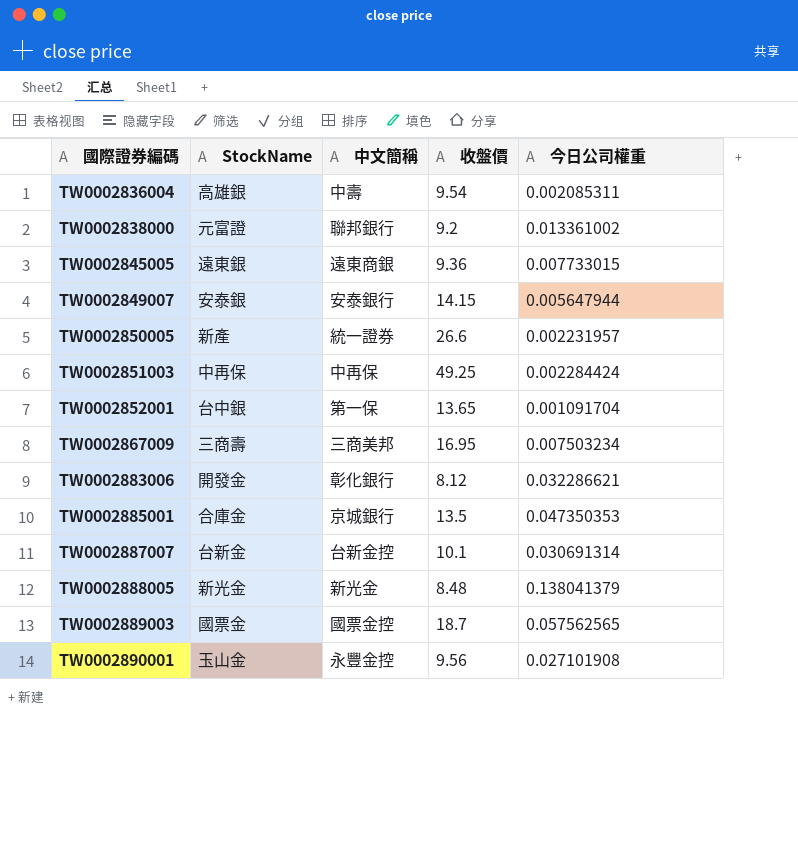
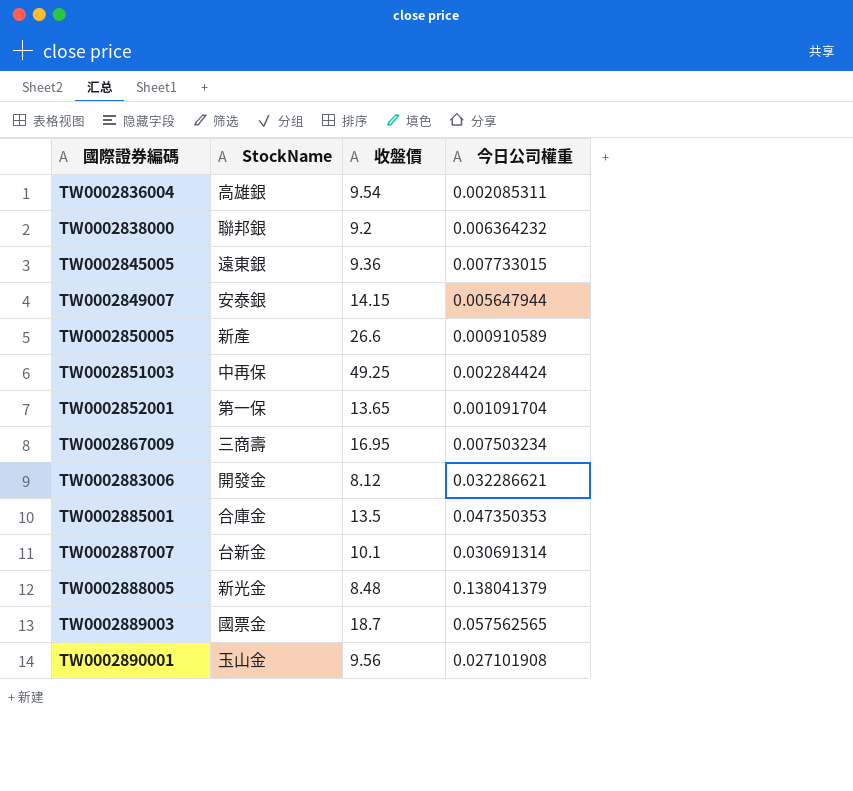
column 中文簡稱 | position: 3 -> none
TW0002838000 | StockName: 元富證 -> 聯邦銀
TW0002838000 | 今日公司權重: 0.013361002 -> 0.006364232
TW0002850005 | 今日公司權重: 0.002231957 -> 0.000910589
TW0002852001 | StockName: 台中銀 -> 第一保

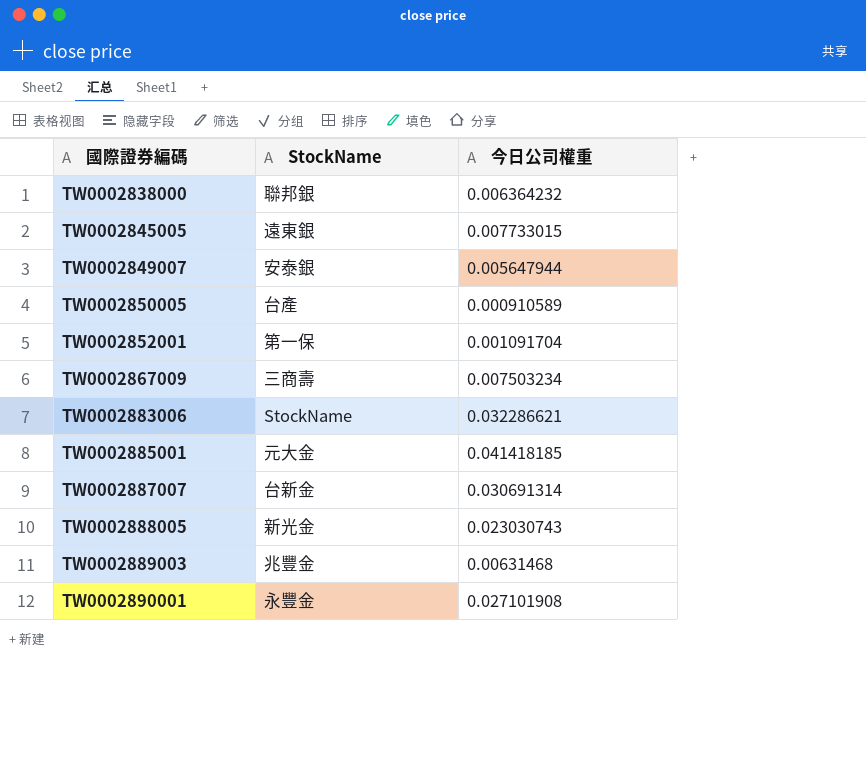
column 收盤價 | position: 3 -> none
row TW0002836004: 高雄銀 | 9.54 | 0.002085311 -> none
row TW0002851003: 中再保 | 49.25 | 0.002284424 -> none
TW0002850005 | StockName: 新產 -> 台產
TW0002883006 | StockName: 開發金 -> StockName
TW0002885001 | StockName: 合庫金 -> 元大金
TW0002885001 | 今日公司權重: 0.047350353 -> 0.041418185
TW0002888005 | 今日公司權重: 0.138041379 -> 0.023030743
TW0002889003 | StockName: 國票金 -> 兆豐金
TW0002889003 | 今日公司權重: 0.057562565 -> 0.00631468
TW0002890001 | StockName: 玉山金 -> 永豐金

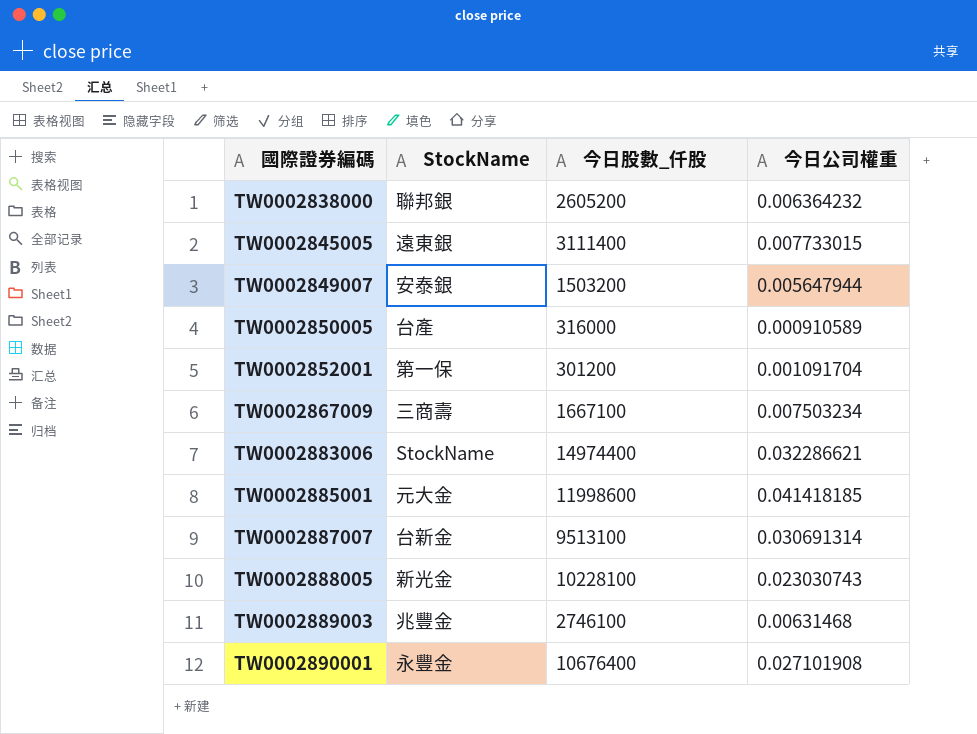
column 今日股數_仟股 | position: none -> 3

